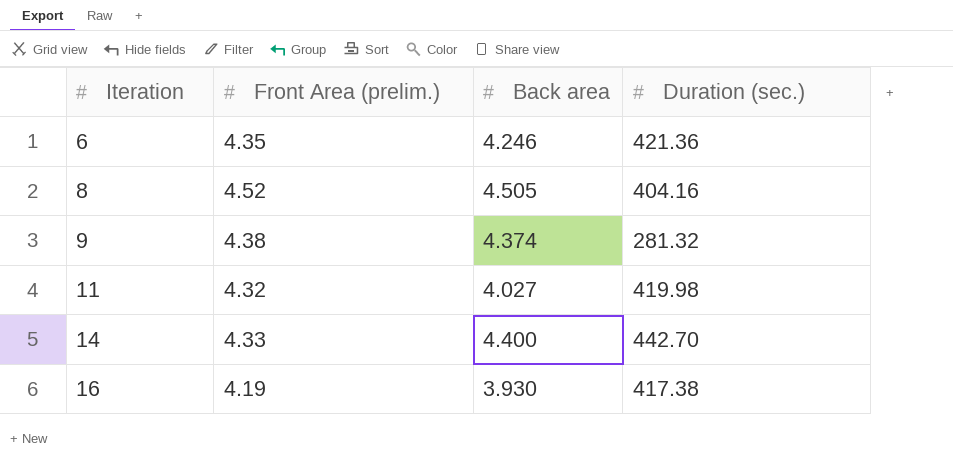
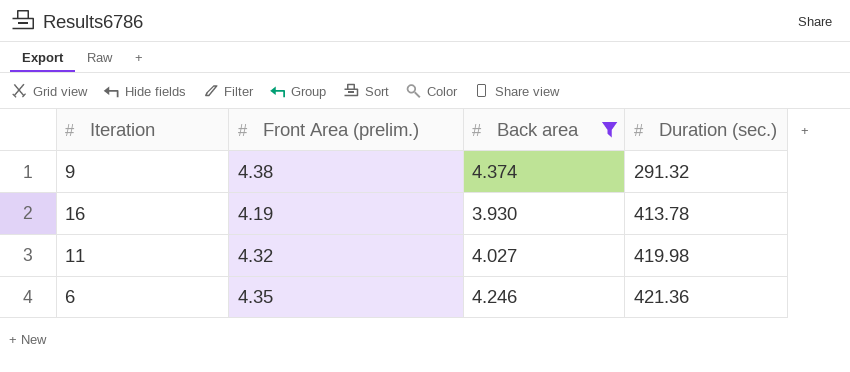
filter: none -> Back area <= 4.374
row order: Iteration ascending -> Duration (sec.) ascending
9 | Duration (sec.): 281.32 -> 291.32
16 | Duration (sec.): 417.38 -> 413.78

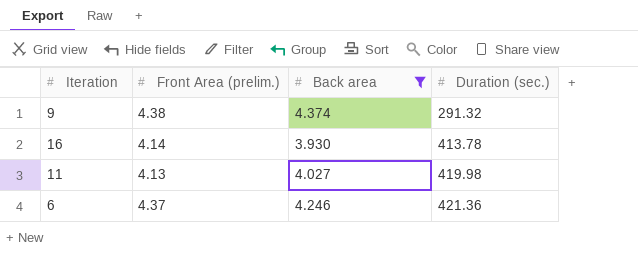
16 | Front Area (prelim.): 4.19 -> 4.14
11 | Front Area (prelim.): 4.32 -> 4.13
6 | Front Area (prelim.): 4.35 -> 4.37

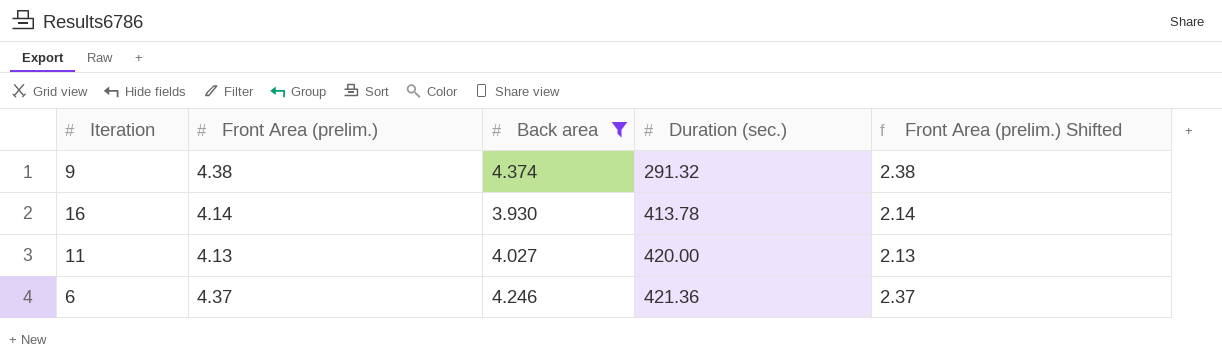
column Front Area (prelim.) Shifted | formula: none -> [Front Area (prelim.)] - 2
11 | Duration (sec.): 419.98 -> 420.00

